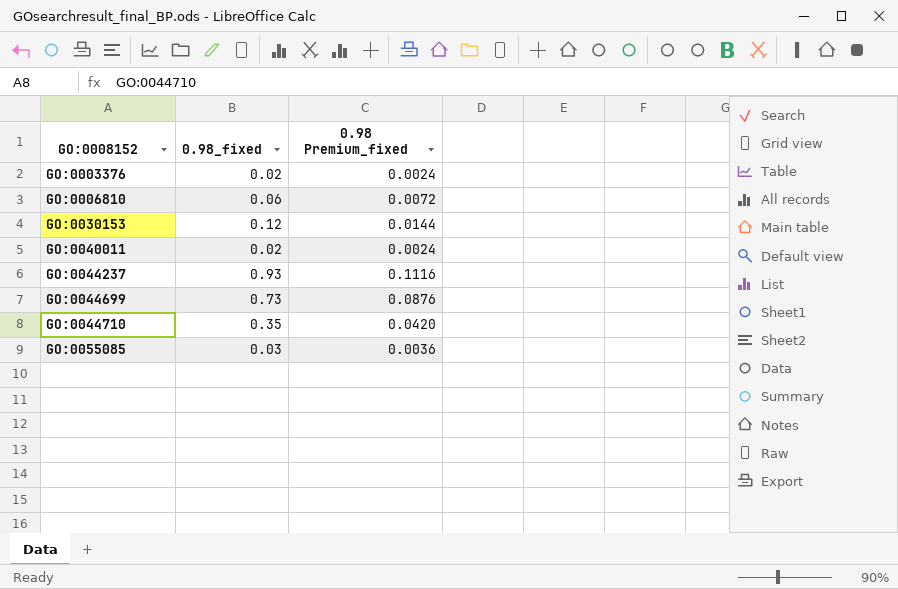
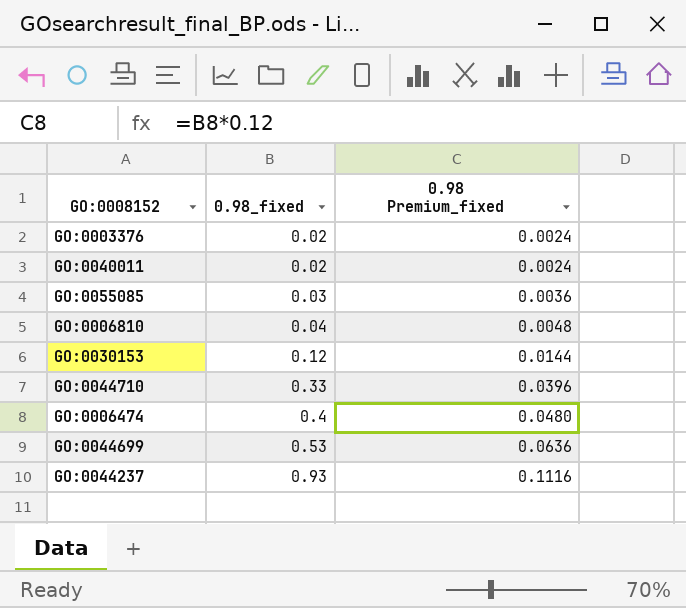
row order: GO:0008152 ascending -> 0.98_fixed ascending
GO:0006810 | 0.98_fixed: 0.06 -> 0.04
GO:0006810 | 0.98 Premium_fixed: 0.0072 -> 0.0048
GO:0044710 | 0.98_fixed: 0.35 -> 0.33
GO:0044710 | 0.98 Premium_fixed: 0.0420 -> 0.0396
row GO:0006474: none -> 0.4 | 0.0480
GO:0044699 | 0.98_fixed: 0.73 -> 0.53
GO:0044699 | 0.98 Premium_fixed: 0.0876 -> 0.0636

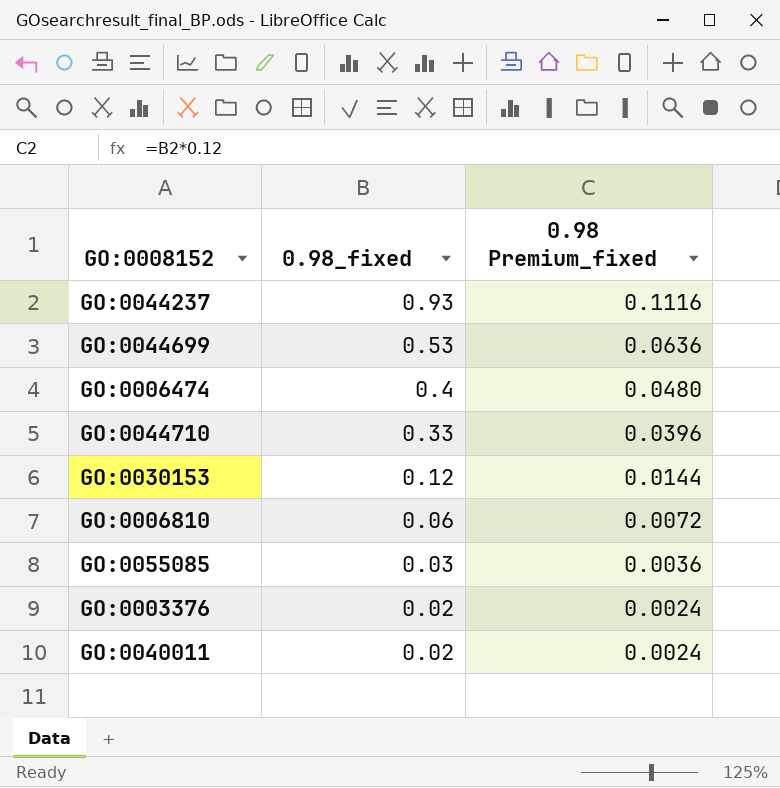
row order: 0.98_fixed ascending -> 0.98_fixed descending
GO:0006810 | 0.98_fixed: 0.04 -> 0.06
GO:0006810 | 0.98 Premium_fixed: 0.0048 -> 0.0072

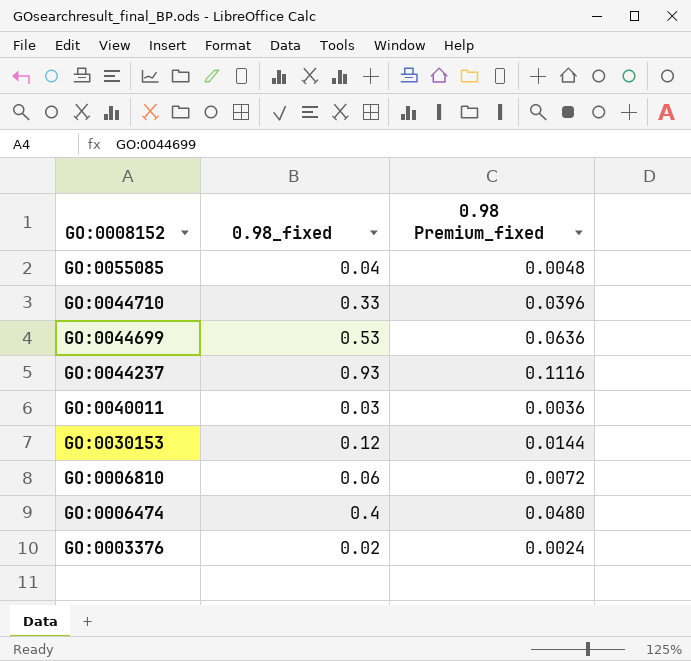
row order: 0.98_fixed descending -> GO:0008152 descending
GO:0055085 | 0.98_fixed: 0.03 -> 0.04
GO:0055085 | 0.98 Premium_fixed: 0.0036 -> 0.0048
GO:0040011 | 0.98_fixed: 0.02 -> 0.03
GO:0040011 | 0.98 Premium_fixed: 0.0024 -> 0.0036

